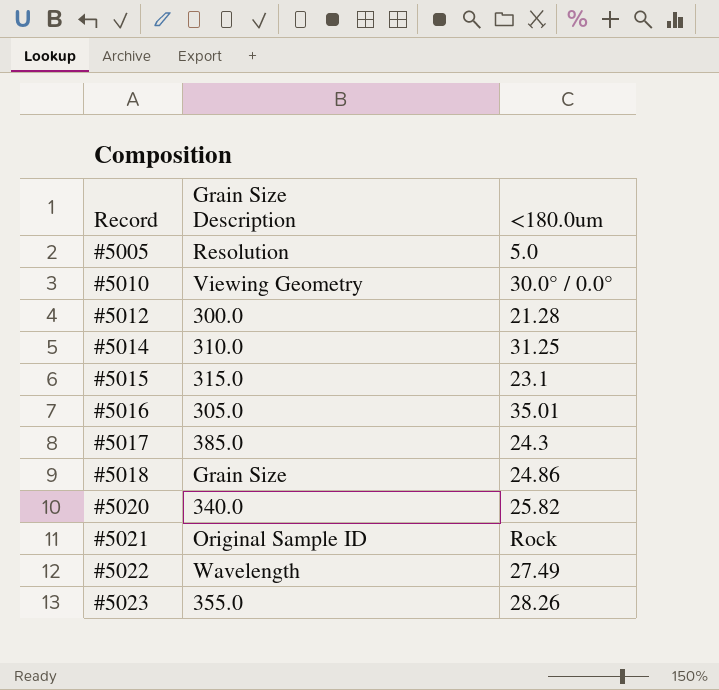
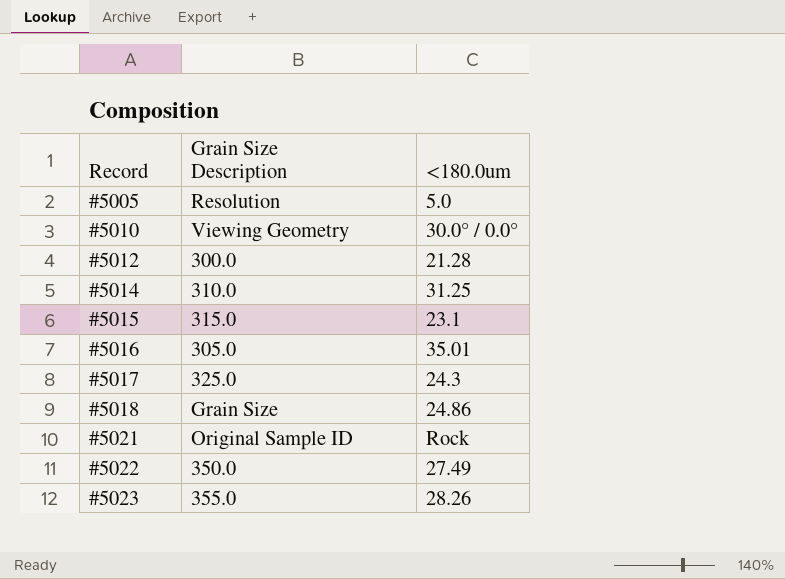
row #5020: 340.0 | 25.82 -> none
#5017 | Grain Size Description: 385.0 -> 325.0
#5022 | Grain Size Description: Wavelength -> 350.0

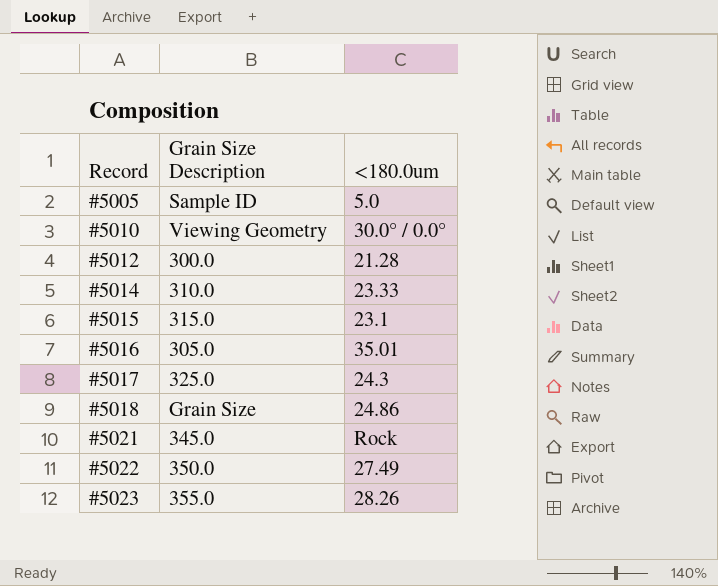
#5005 | Grain Size Description: Resolution -> Sample ID
#5014 | <180.0um: 31.25 -> 23.33
#5021 | Grain Size Description: Original Sample ID -> 345.0

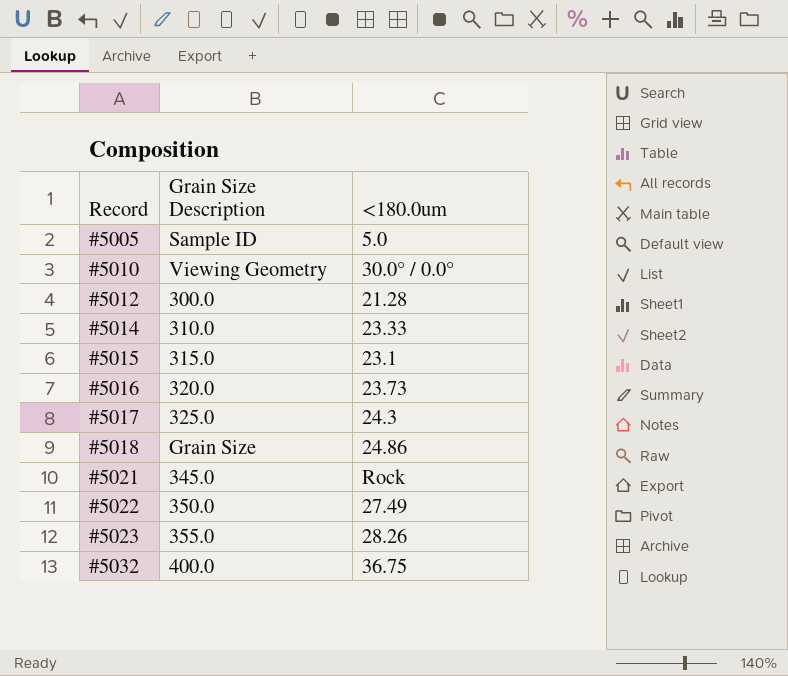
#5016 | Grain Size Description: 305.0 -> 320.0
#5016 | <180.0um: 35.01 -> 23.73
row #5032: none -> 400.0 | 36.75

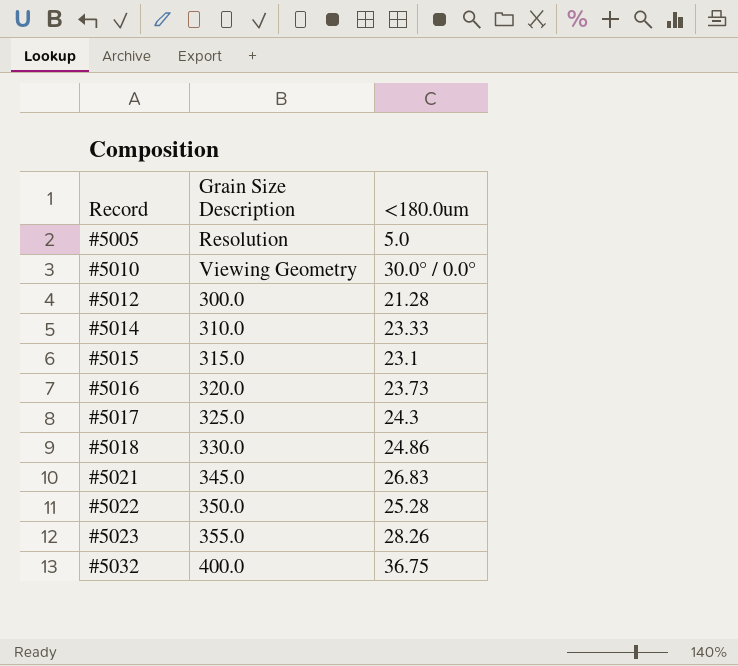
#5005 | Grain Size Description: Sample ID -> Resolution
#5018 | Grain Size Description: Grain Size -> 330.0
#5021 | <180.0um: Rock -> 26.83
#5022 | <180.0um: 27.49 -> 25.28

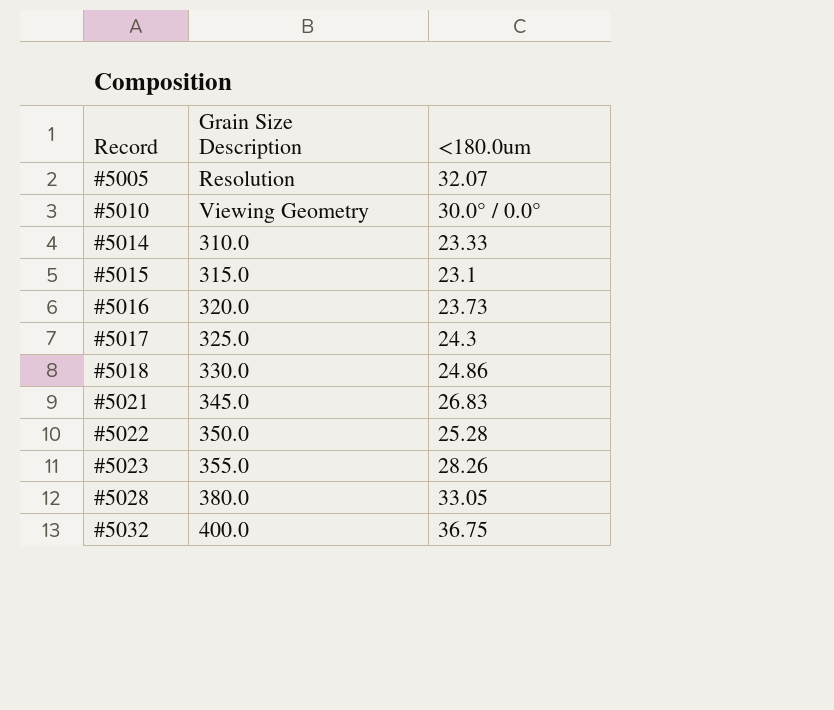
row #5012: 300.0 | 21.28 -> none
#5005 | <180.0um: 5.0 -> 32.07
row #5028: none -> 380.0 | 33.05

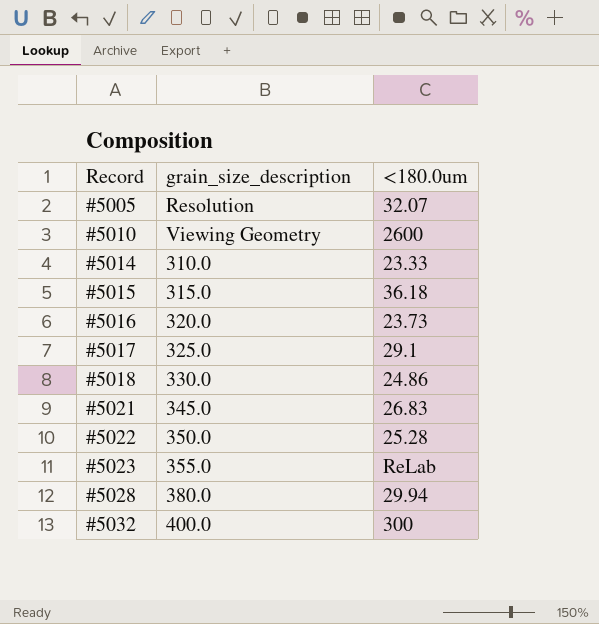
column name: Grain Size Description -> grain_size_description
#5010 | <180.0um: 30.0° / 0.0° -> 2600
#5015 | <180.0um: 23.1 -> 36.18
#5017 | <180.0um: 24.3 -> 29.1
#5023 | <180.0um: 28.26 -> ReLab
#5028 | <180.0um: 33.05 -> 29.94
#5032 | <180.0um: 36.75 -> 300

